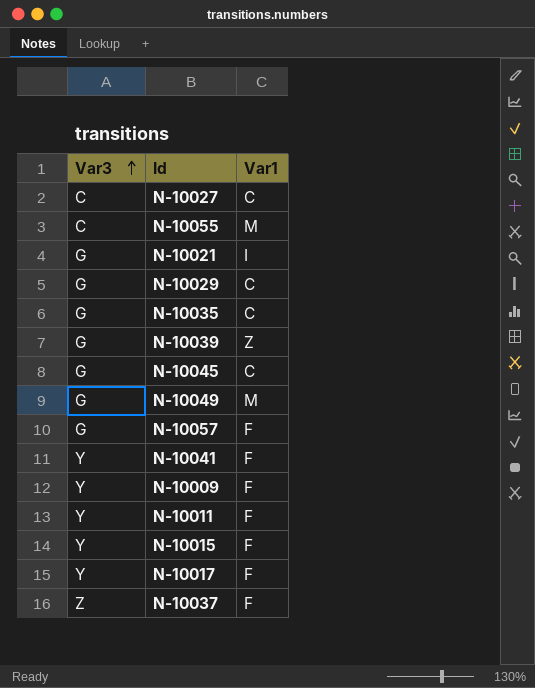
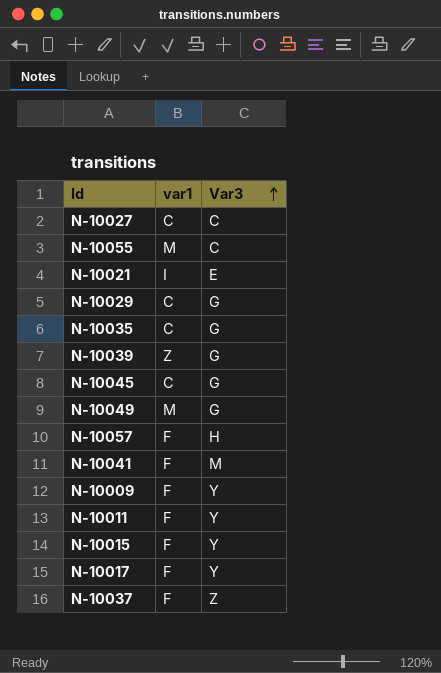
column name: Var1 -> var1
column Var3 | position: 1 -> 3
N-10021 | Var3: G -> E
N-10057 | Var3: G -> H
N-10041 | Var3: Y -> M

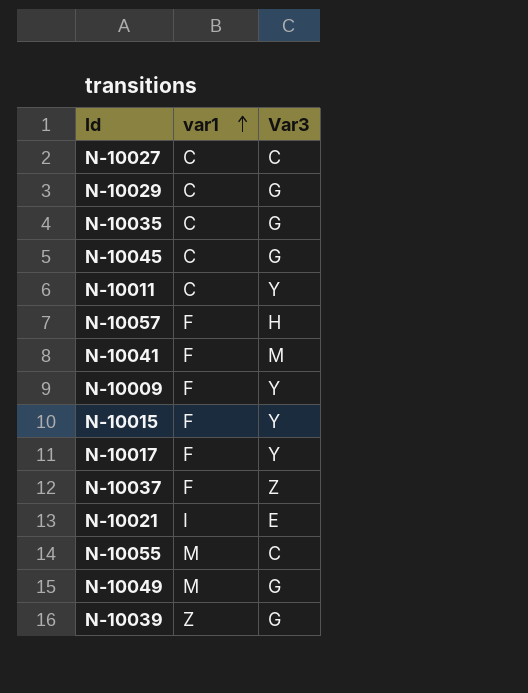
row order: Var3 ascending -> var1 ascending
N-10011 | var1: F -> C

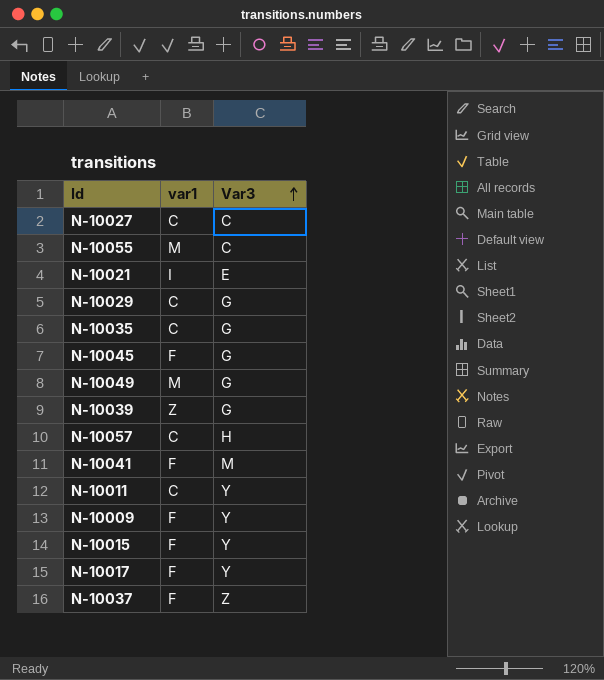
row order: var1 ascending -> Var3 ascending
N-10045 | var1: C -> F
N-10057 | var1: F -> C

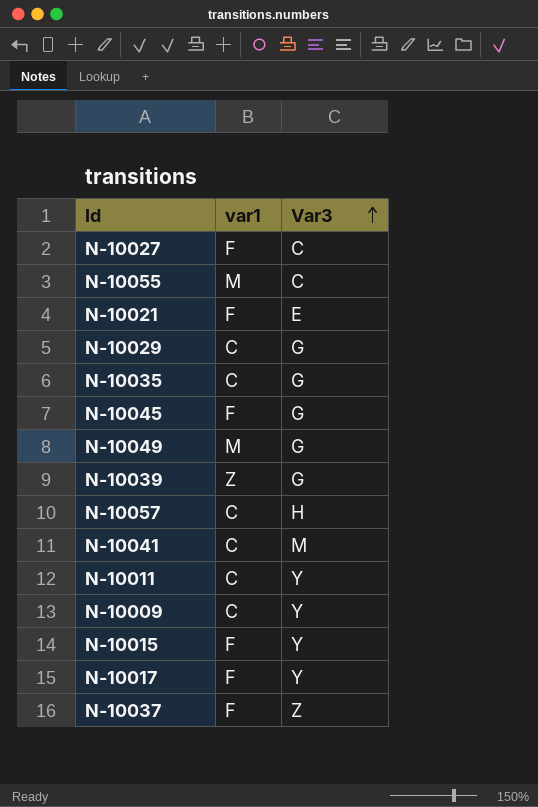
N-10027 | var1: C -> F
N-10021 | var1: I -> F
N-10041 | var1: F -> C
N-10009 | var1: F -> C

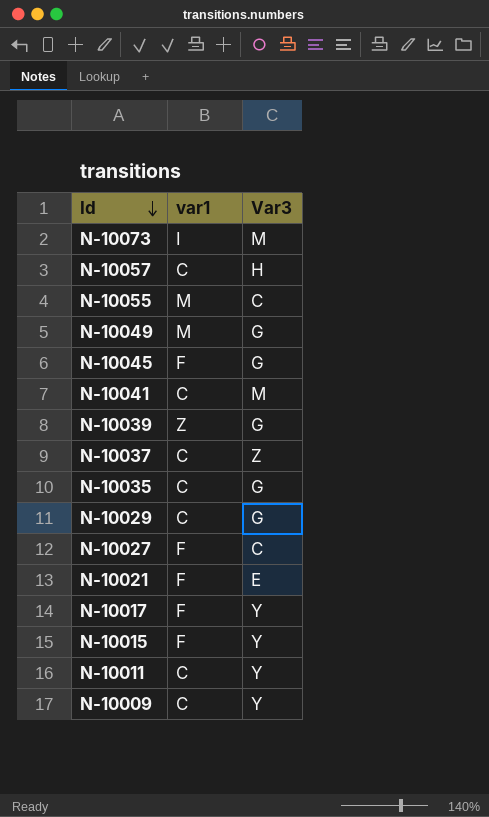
row order: Var3 ascending -> Id descending
row N-10073: none -> I | M
N-10037 | var1: F -> C

